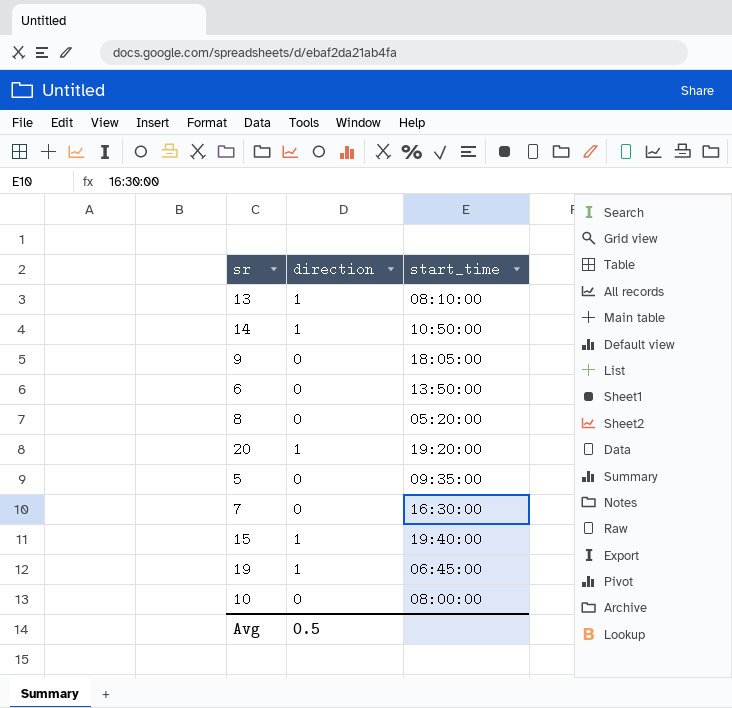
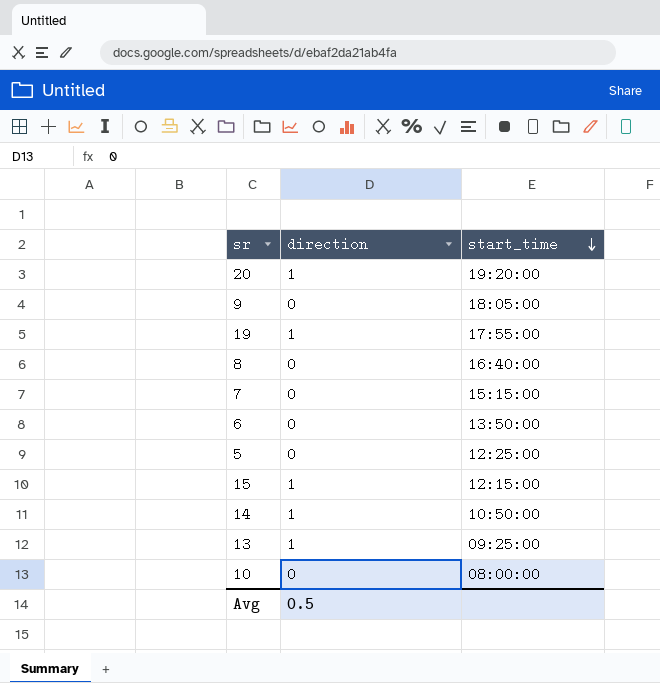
row order: none -> start_time descending
19 | start_time: 06:45:00 -> 17:55:00
8 | start_time: 05:20:00 -> 16:40:00
7 | start_time: 16:30:00 -> 15:15:00
5 | start_time: 09:35:00 -> 12:25:00
15 | start_time: 19:40:00 -> 12:15:00
13 | start_time: 08:10:00 -> 09:25:00

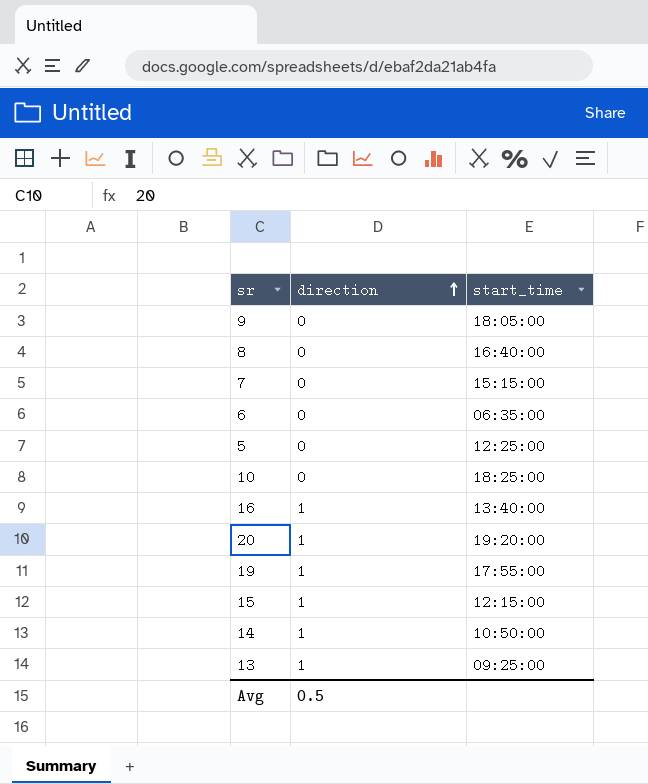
row order: start_time descending -> direction ascending
6 | start_time: 13:50:00 -> 06:35:00
10 | start_time: 08:00:00 -> 18:25:00
row 16: none -> 1 | 13:40:00

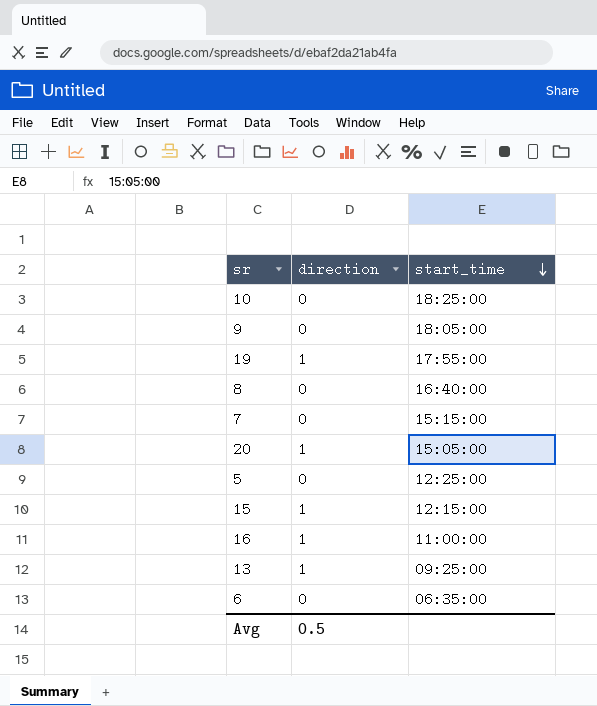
row order: direction ascending -> start_time descending
row 14: 1 | 10:50:00 -> none
20 | start_time: 19:20:00 -> 15:05:00
16 | start_time: 13:40:00 -> 11:00:00

